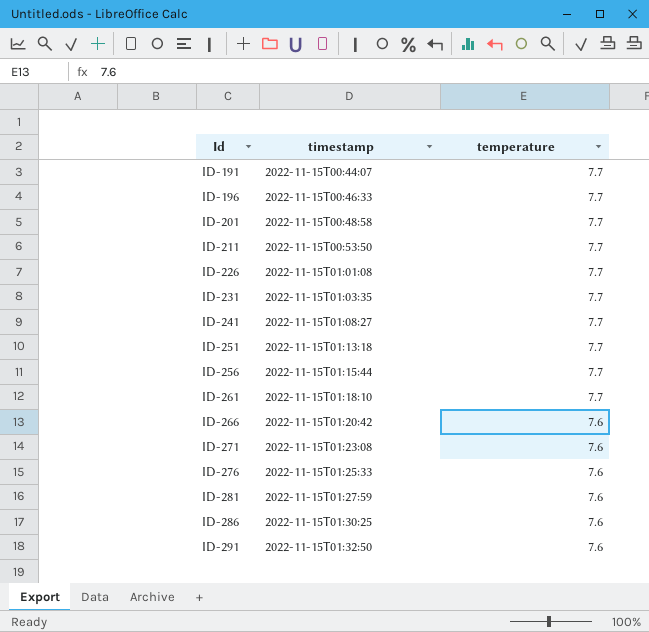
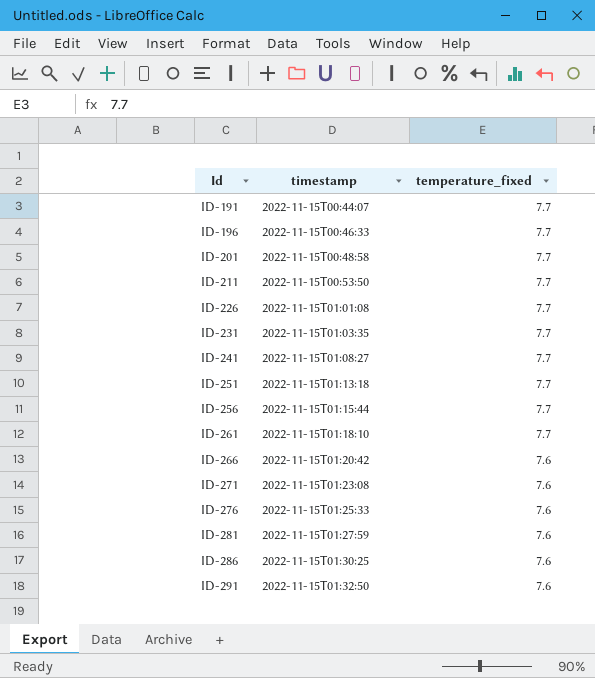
column name: temperature -> temperature_fixed

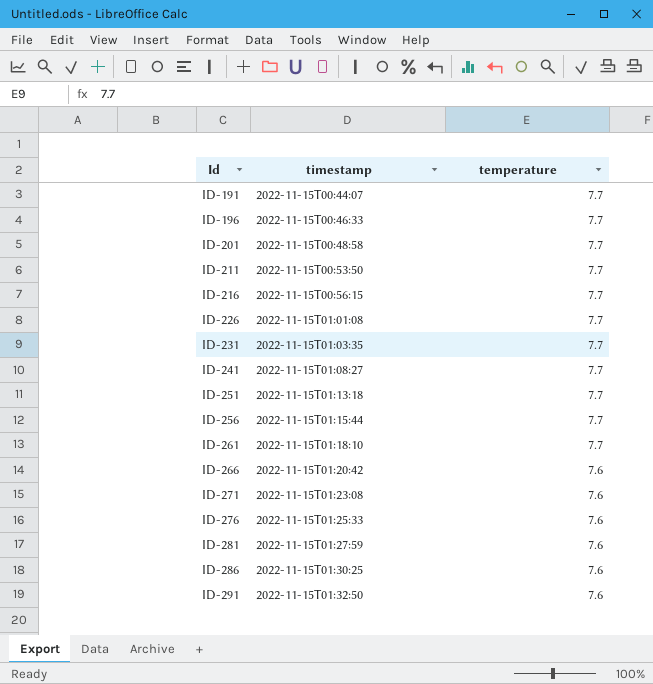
column name: temperature_fixed -> temperature
row ID-216: none -> 2022-11-15T00:56:15 | 7.7

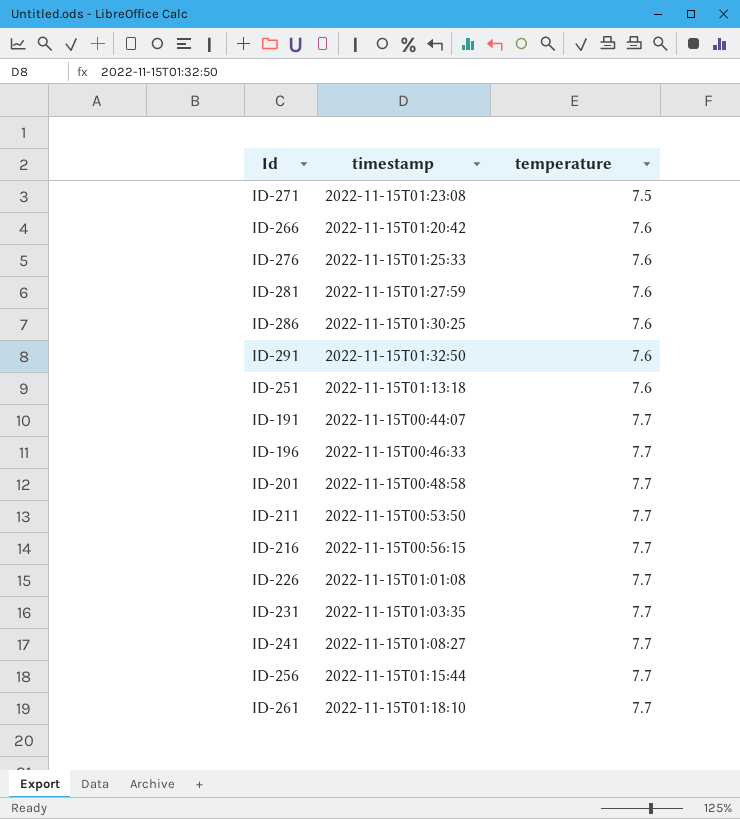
row order: Id ascending -> temperature ascending
ID-271 | temperature: 7.6 -> 7.5
ID-251 | temperature: 7.7 -> 7.6

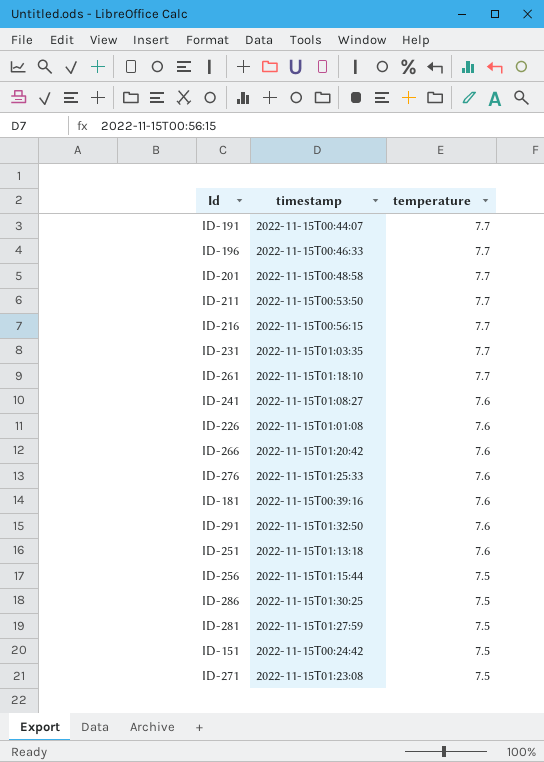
row order: temperature ascending -> temperature descending
ID-241 | temperature: 7.7 -> 7.6
ID-226 | temperature: 7.7 -> 7.6
row ID-181: none -> 2022-11-15T00:39:16 | 7.6
ID-256 | temperature: 7.7 -> 7.5
ID-286 | temperature: 7.6 -> 7.5
ID-281 | temperature: 7.6 -> 7.5
row ID-151: none -> 2022-11-15T00:24:42 | 7.5

